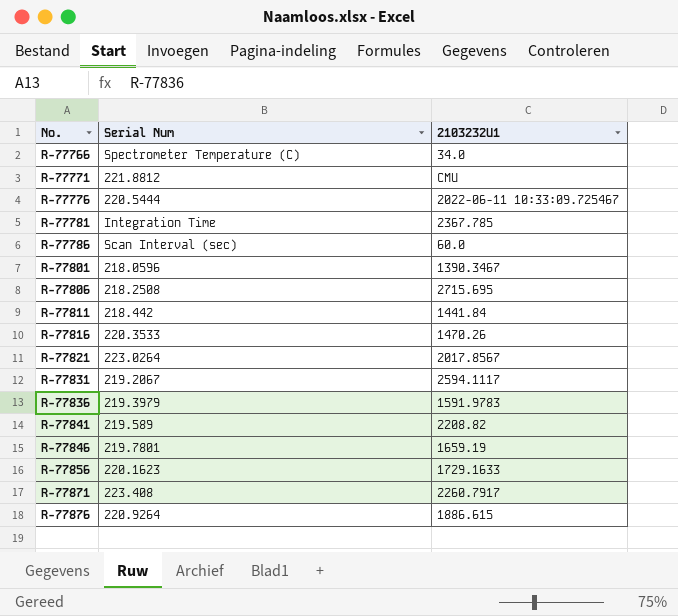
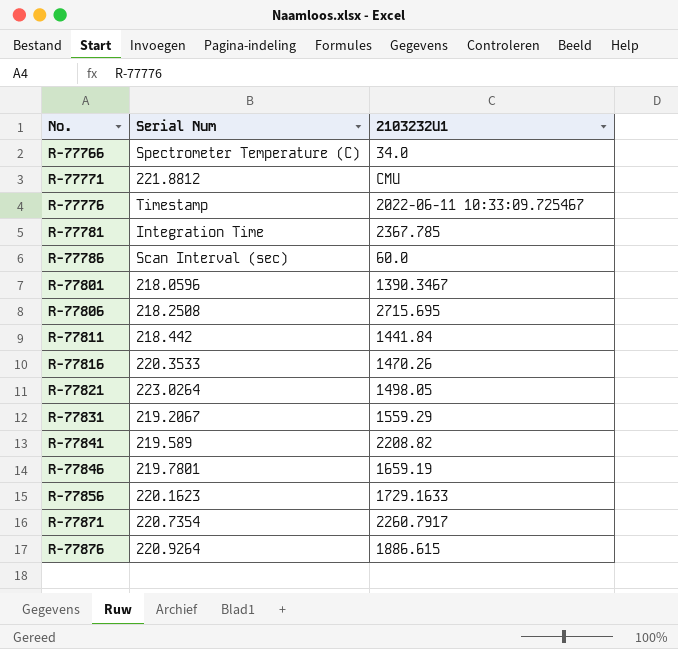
row R-77836: 219.3979 | 1591.9783 -> none
R-77776 | Serial Num: 220.5444 -> Timestamp
R-77821 | 2103232U1: 2017.8567 -> 1498.05
R-77831 | 2103232U1: 2594.1117 -> 1559.29
R-77871 | Serial Num: 223.408 -> 220.7354

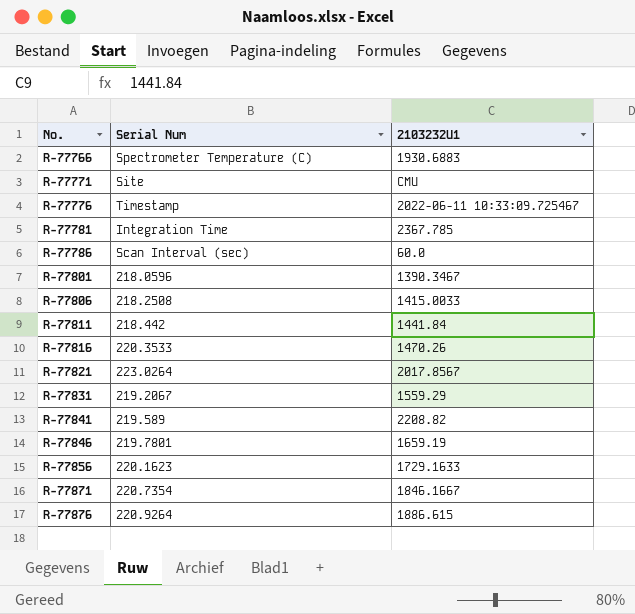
R-77766 | 2103232U1: 34.0 -> 1930.6883
R-77771 | Serial Num: 221.8812 -> Site
R-77806 | 2103232U1: 2715.695 -> 1415.0033
R-77821 | 2103232U1: 1498.05 -> 2017.8567
R-77871 | 2103232U1: 2260.7917 -> 1846.1667

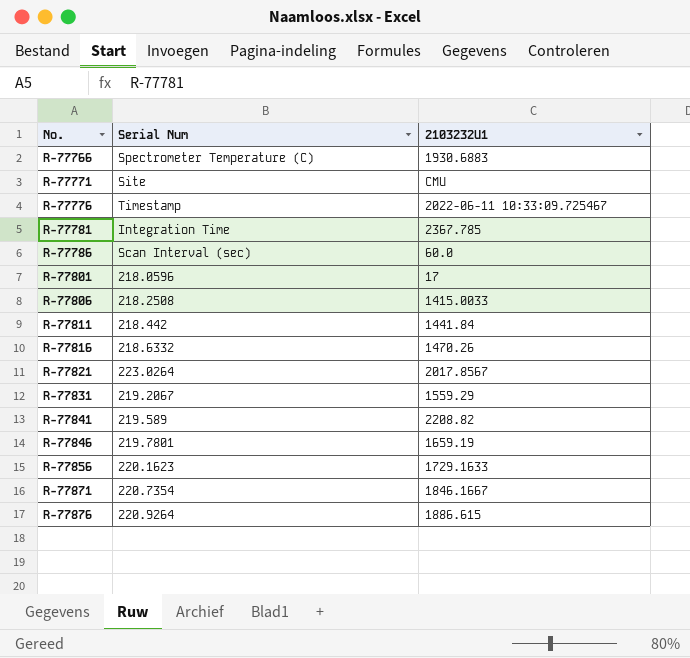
R-77801 | 2103232U1: 1390.3467 -> 17
R-77816 | Serial Num: 220.3533 -> 218.6332

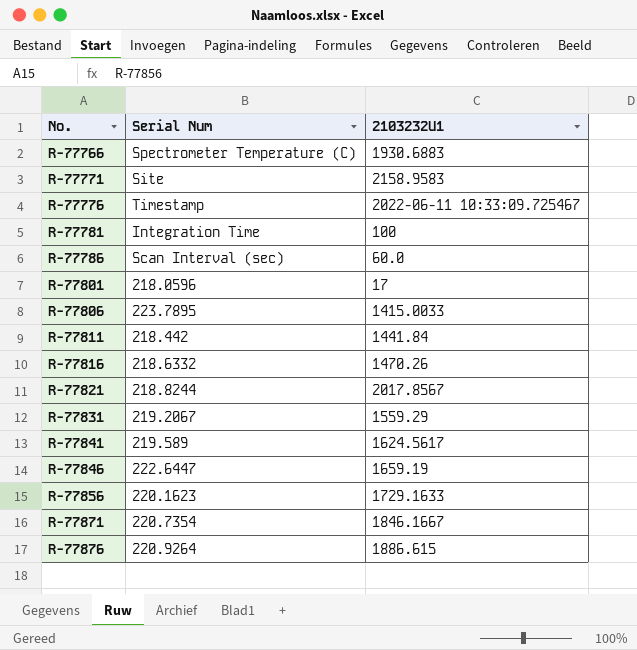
R-77771 | 2103232U1: CMU -> 2158.9583
R-77781 | 2103232U1: 2367.785 -> 100
R-77806 | Serial Num: 218.2508 -> 223.7895
R-77821 | Serial Num: 223.0264 -> 218.8244
R-77841 | 2103232U1: 2208.82 -> 1624.5617
R-77846 | Serial Num: 219.7801 -> 222.6447

